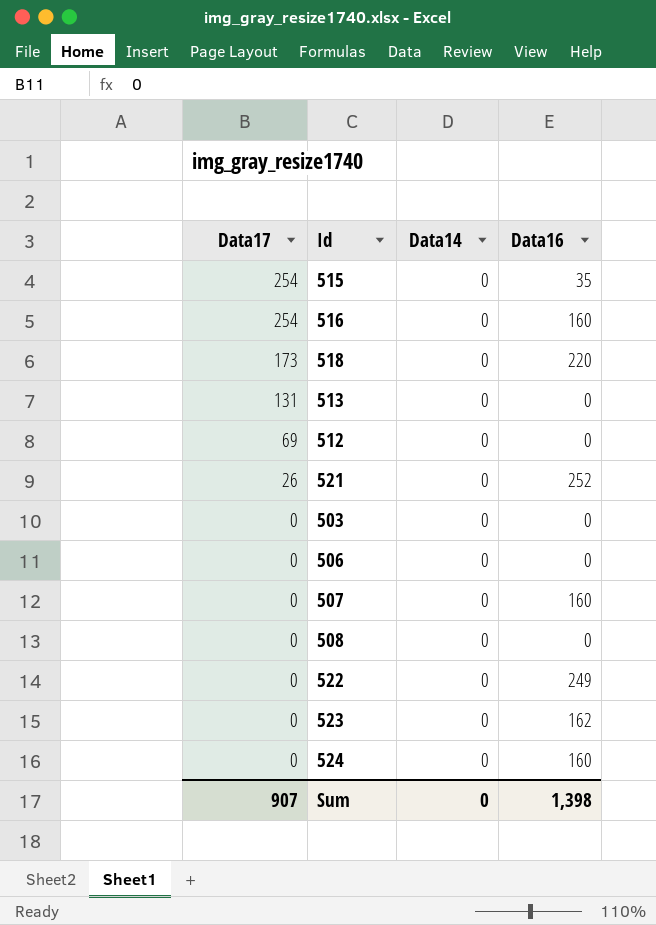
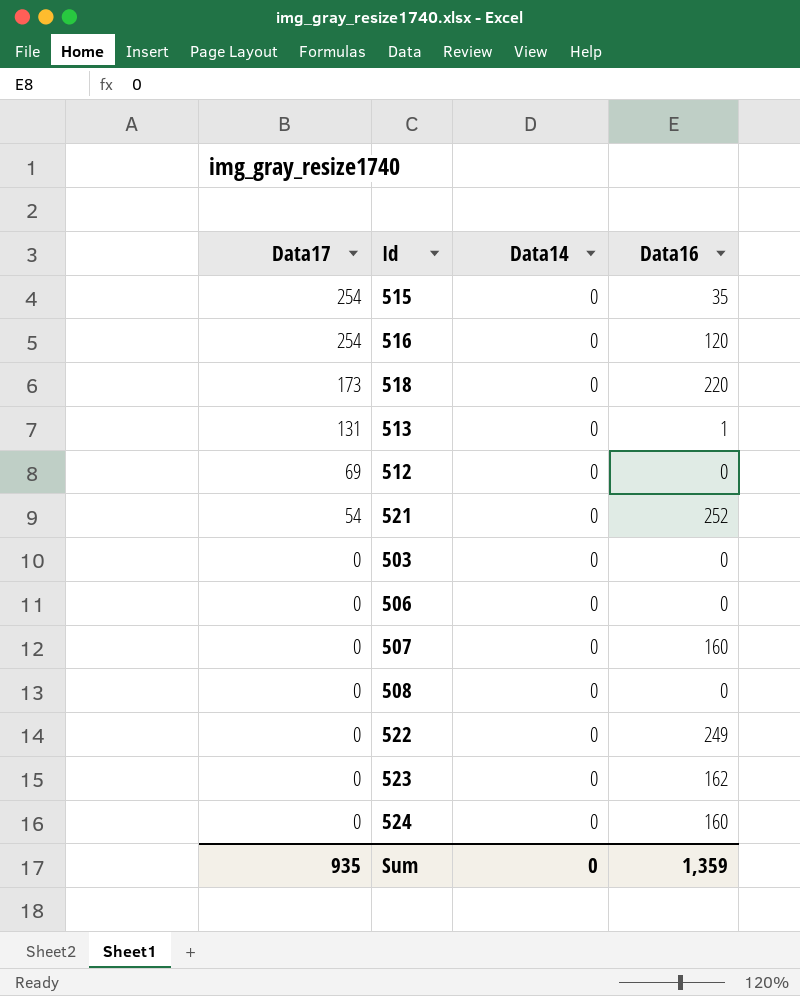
516 | Data16: 160 -> 120
513 | Data16: 0 -> 1
521 | Data17: 26 -> 54
Sum | Data17: 907 -> 935
Sum | Data16: 1,398 -> 1,359

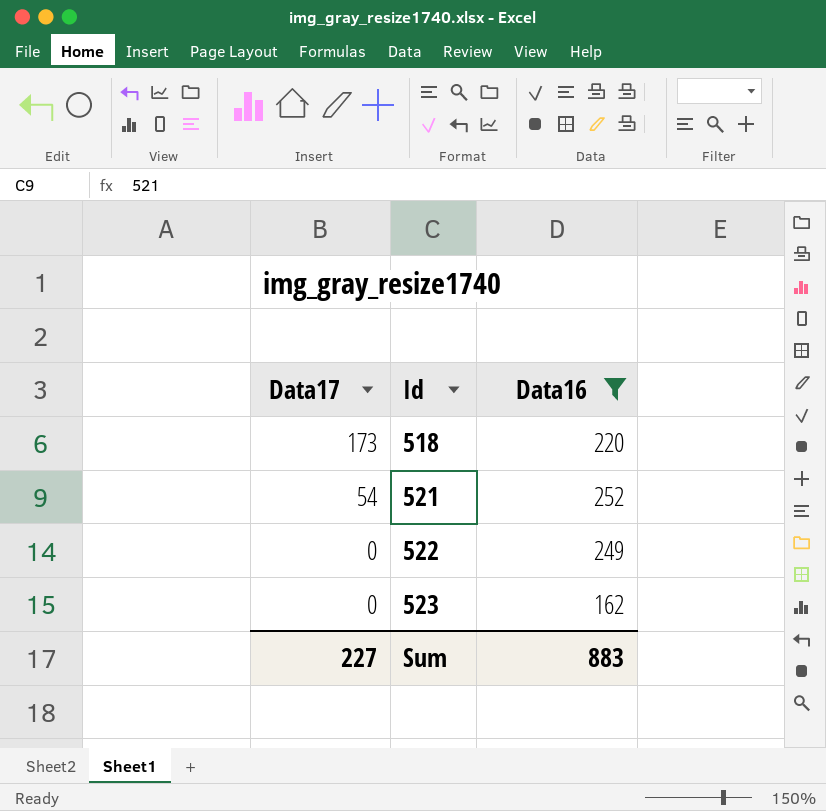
filter: none -> Data16 >= 162
column Data14 | position: 3 -> none
Sum | Data17: 935 -> 227
Sum | Data16: 1,359 -> 883

